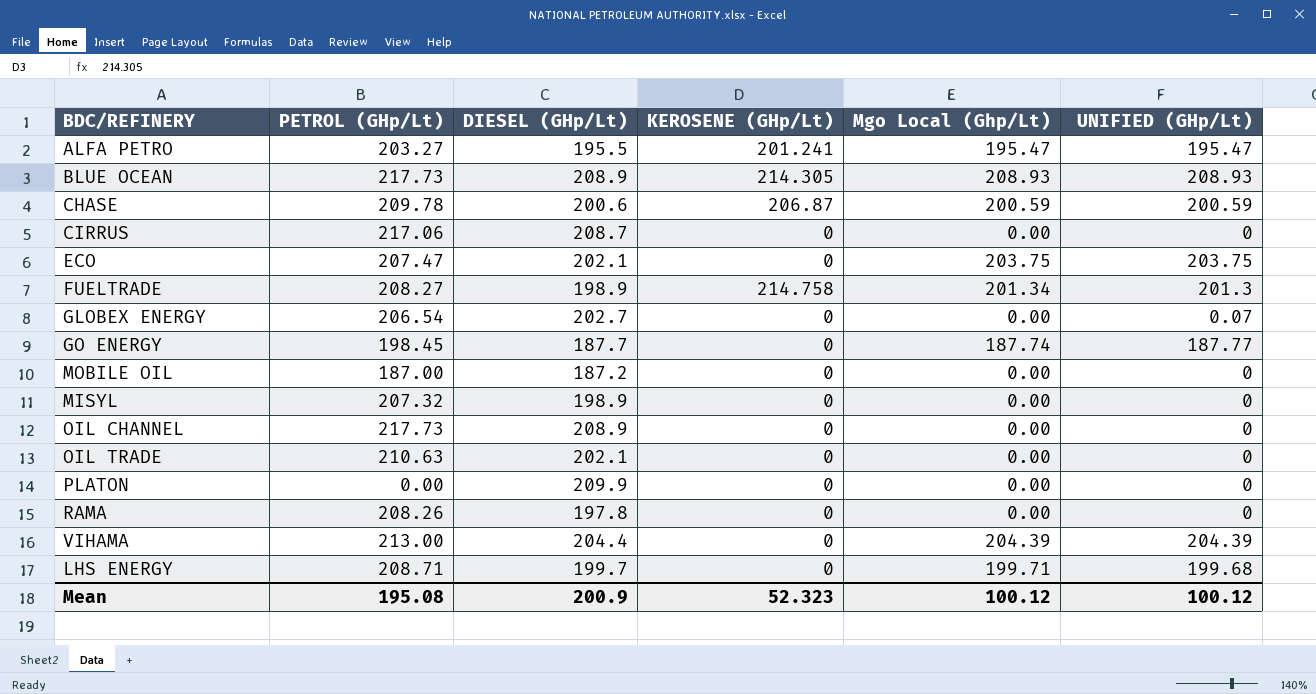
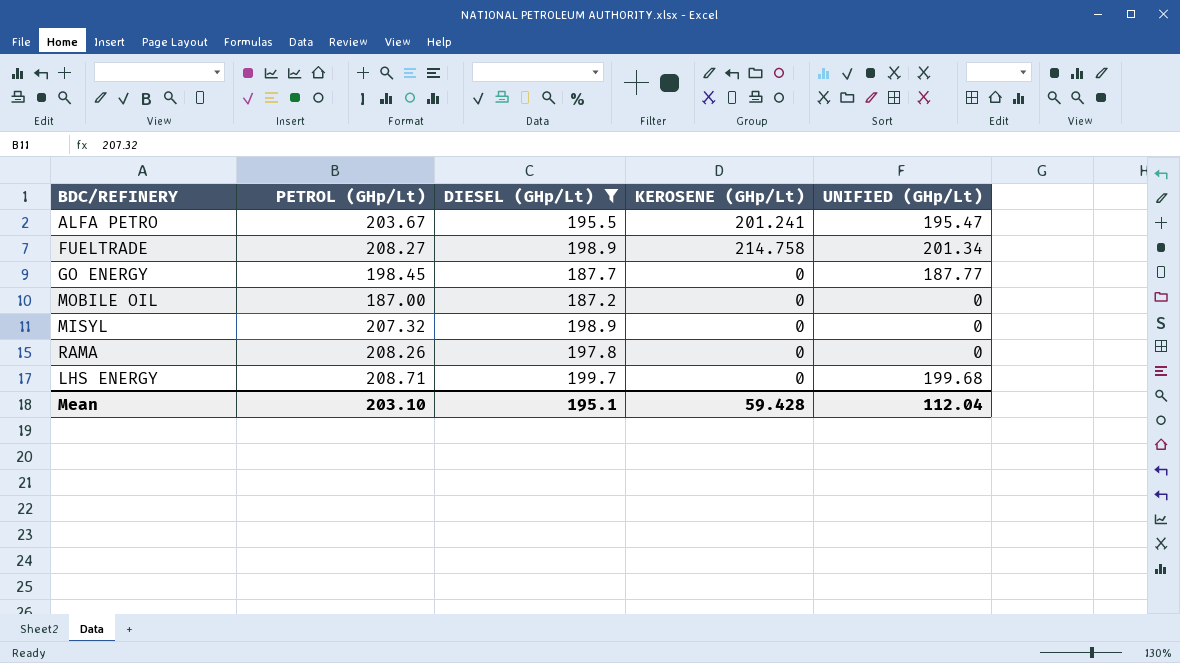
filter: none -> DIESEL (GHp/Lt) <= 199.7
column Mgo Local (Ghp/Lt) | position: 5 -> none
ALFA PETRO | PETROL (GHp/Lt): 203.27 -> 203.67
FUELTRADE | UNIFIED (GHp/Lt): 201.3 -> 201.34
Mean | PETROL (GHp/Lt): 195.08 -> 203.10
Mean | DIESEL (GHp/Lt): 200.9 -> 195.1
Mean | KEROSENE (GHp/Lt): 52.323 -> 59.428
Mean | UNIFIED (GHp/Lt): 100.12 -> 112.04

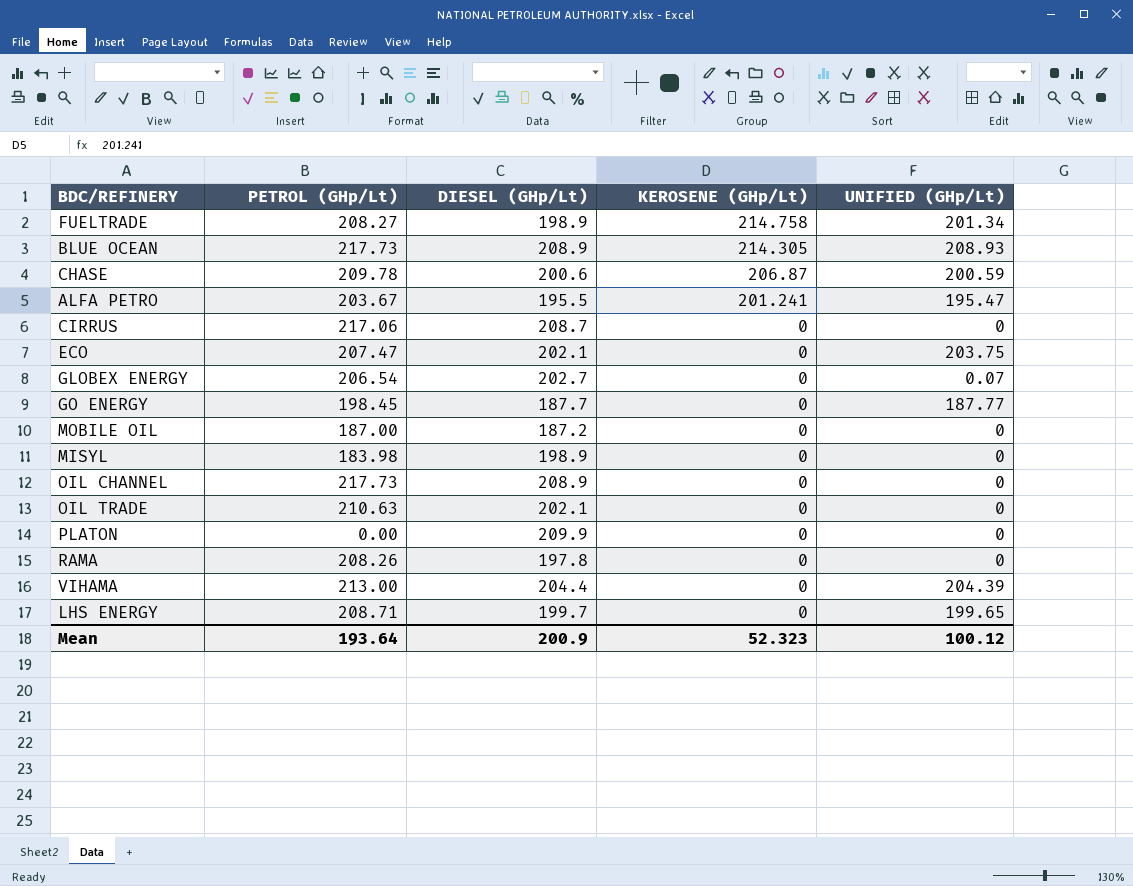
filter: DIESEL (GHp/Lt) <= 199.7 -> none
row order: none -> KEROSENE (GHp/Lt) descending
MISYL | PETROL (GHp/Lt): 207.32 -> 183.98
LHS ENERGY | UNIFIED (GHp/Lt): 199.68 -> 199.65
Mean | PETROL (GHp/Lt): 203.10 -> 193.64
Mean | DIESEL (GHp/Lt): 195.1 -> 200.9
Mean | KEROSENE (GHp/Lt): 59.428 -> 52.323
Mean | UNIFIED (GHp/Lt): 112.04 -> 100.12

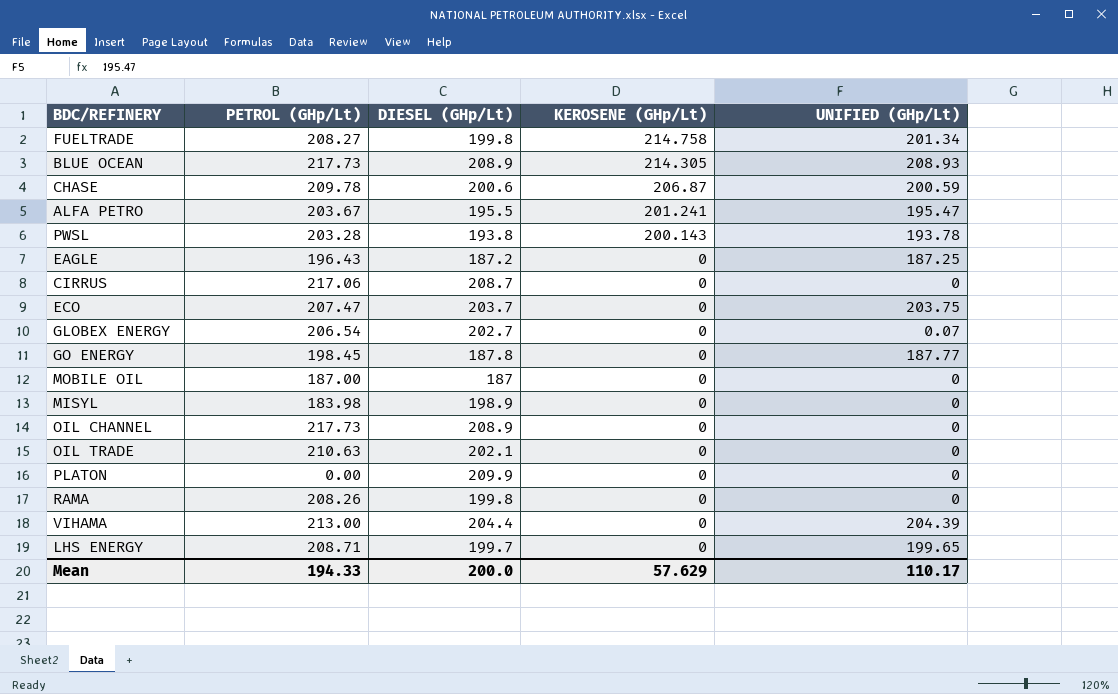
FUELTRADE | DIESEL (GHp/Lt): 198.9 -> 199.8
row PWSL: none -> 203.28 | 193.8 | 200.143 | 193.78
row EAGLE: none -> 196.43 | 187.2 | 0 | 187.25
ECO | DIESEL (GHp/Lt): 202.1 -> 203.7
GO ENERGY | DIESEL (GHp/Lt): 187.7 -> 187.8
MOBILE OIL | DIESEL (GHp/Lt): 187.2 -> 187
RAMA | DIESEL (GHp/Lt): 197.8 -> 199.8
Mean | PETROL (GHp/Lt): 193.64 -> 194.33
Mean | DIESEL (GHp/Lt): 200.9 -> 200.0
Mean | KEROSENE (GHp/Lt): 52.323 -> 57.629
Mean | UNIFIED (GHp/Lt): 100.12 -> 110.17

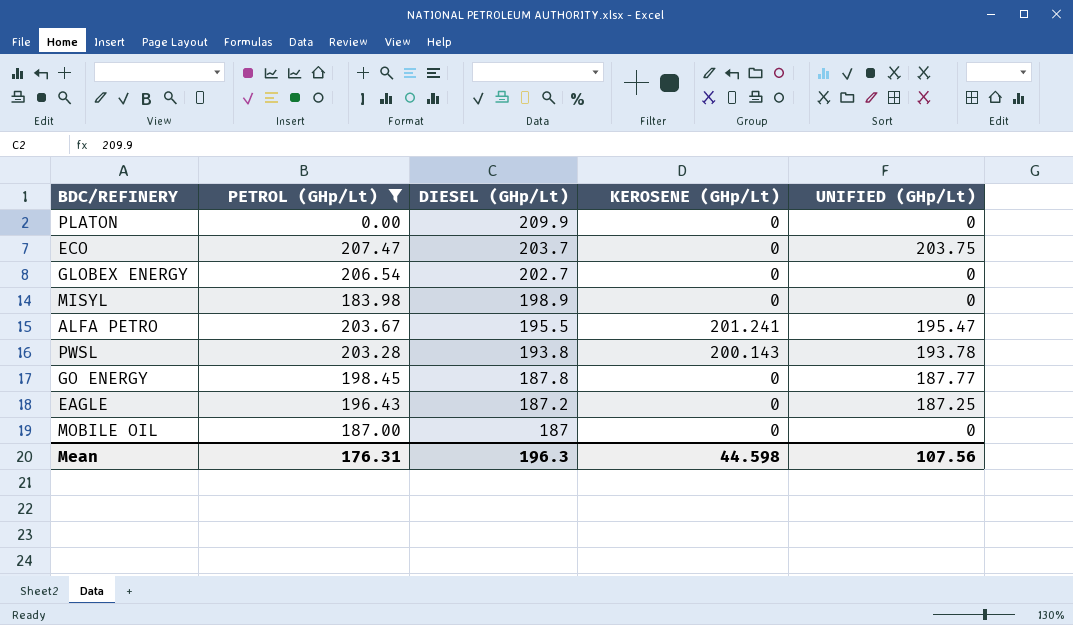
filter: none -> PETROL (GHp/Lt) <= 207.47
row order: KEROSENE (GHp/Lt) descending -> DIESEL (GHp/Lt) descending
GLOBEX ENERGY | UNIFIED (GHp/Lt): 0.07 -> 0
Mean | PETROL (GHp/Lt): 194.33 -> 176.31
Mean | DIESEL (GHp/Lt): 200.0 -> 196.3
Mean | KEROSENE (GHp/Lt): 57.629 -> 44.598
Mean | UNIFIED (GHp/Lt): 110.17 -> 107.56

